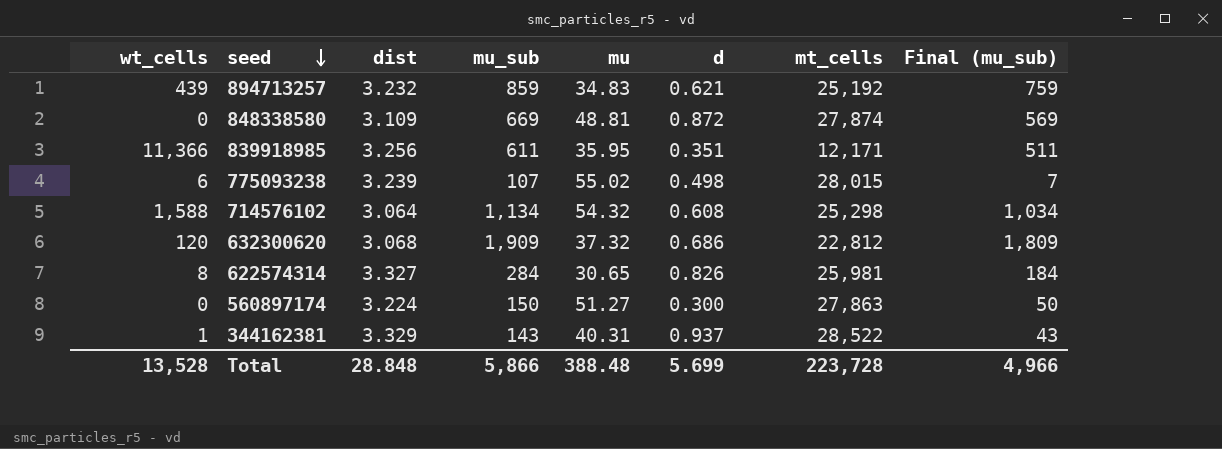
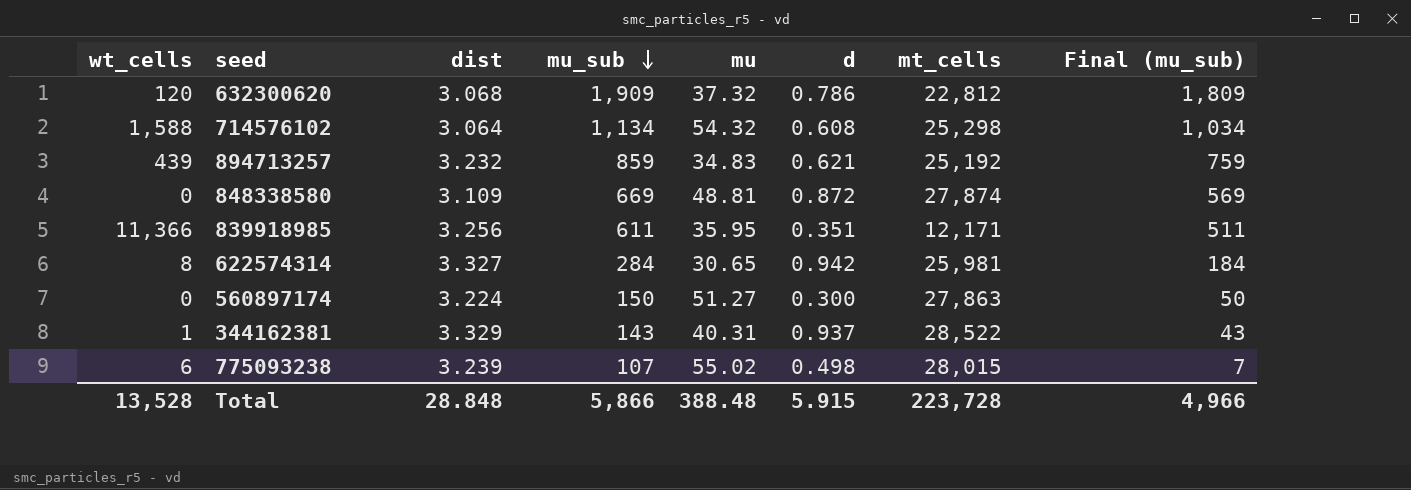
row order: seed descending -> mu_sub descending
632300620 | d: 0.686 -> 0.786
622574314 | d: 0.826 -> 0.942
Total | d: 5.699 -> 5.915

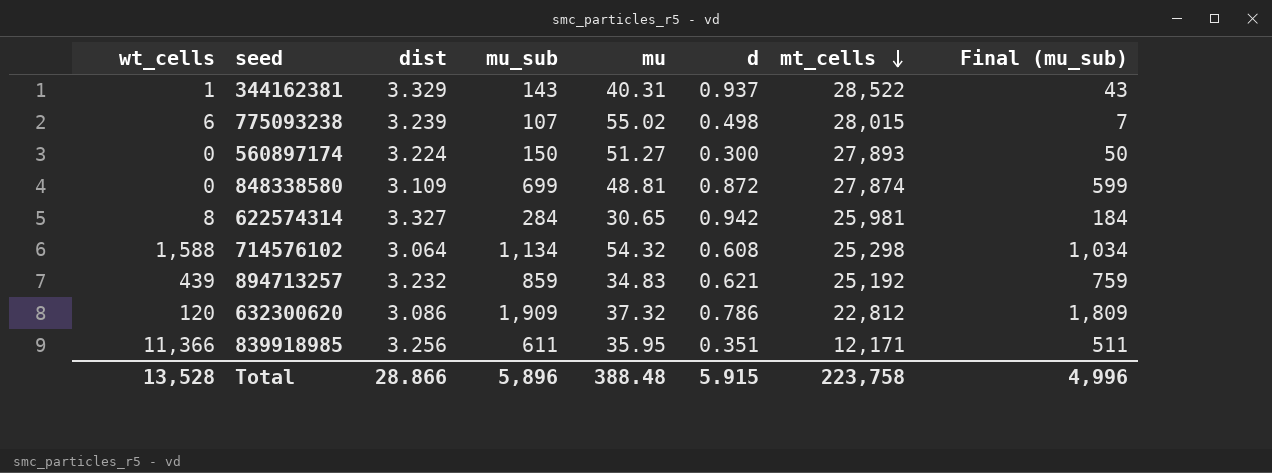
row order: mu_sub descending -> mt_cells descending
560897174 | mt_cells: 27,863 -> 27,893
848338580 | mu_sub: 669 -> 699
848338580 | Final (mu_sub): 569 -> 599
632300620 | dist: 3.068 -> 3.086
Total | dist: 28.848 -> 28.866
Total | mu_sub: 5,866 -> 5,896
Total | mt_cells: 223,728 -> 223,758
Total | Final (mu_sub): 4,966 -> 4,996

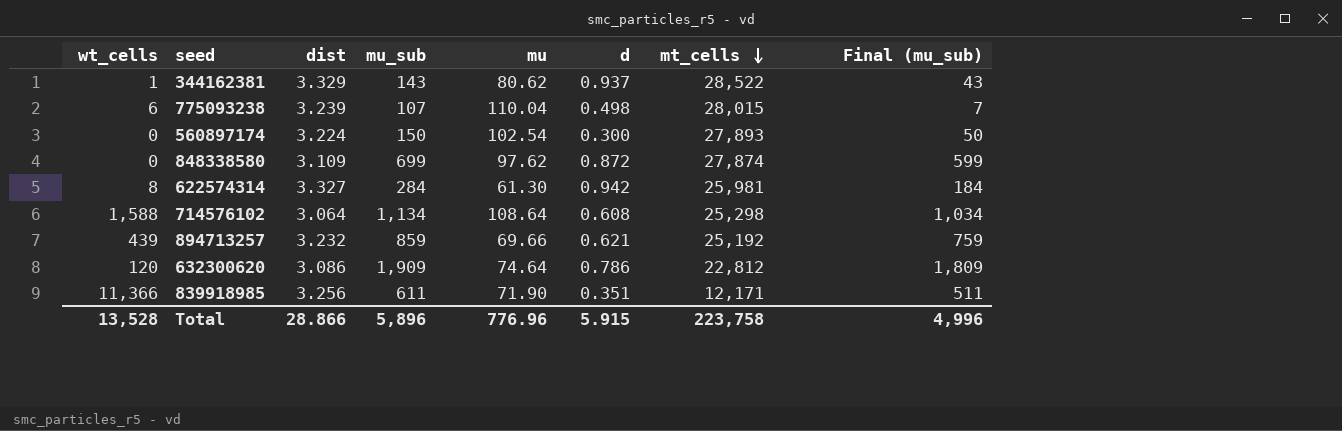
344162381 | mu: 40.31 -> 80.62
775093238 | mu: 55.02 -> 110.04
560897174 | mu: 51.27 -> 102.54
848338580 | mu: 48.81 -> 97.62
622574314 | mu: 30.65 -> 61.30
714576102 | mu: 54.32 -> 108.64
894713257 | mu: 34.83 -> 69.66
632300620 | mu: 37.32 -> 74.64
839918985 | mu: 35.95 -> 71.90
Total | mu: 388.48 -> 776.96

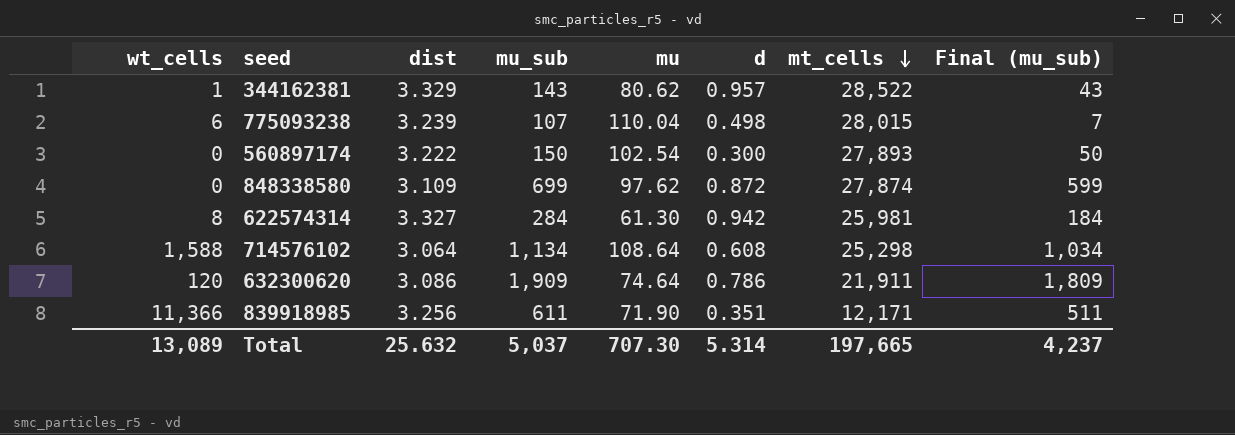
row 894713257: 439 | 3.232 | 859 | 69.66 | 0.621 | 25,192 | 759 -> none
344162381 | d: 0.937 -> 0.957
560897174 | dist: 3.224 -> 3.222
632300620 | mt_cells: 22,812 -> 21,911
Total | wt_cells: 13,528 -> 13,089
Total | dist: 28.866 -> 25.632
Total | mu_sub: 5,896 -> 5,037
Total | mu: 776.96 -> 707.30
Total | d: 5.915 -> 5.314
Total | mt_cells: 223,758 -> 197,665
Total | Final (mu_sub): 4,996 -> 4,237

